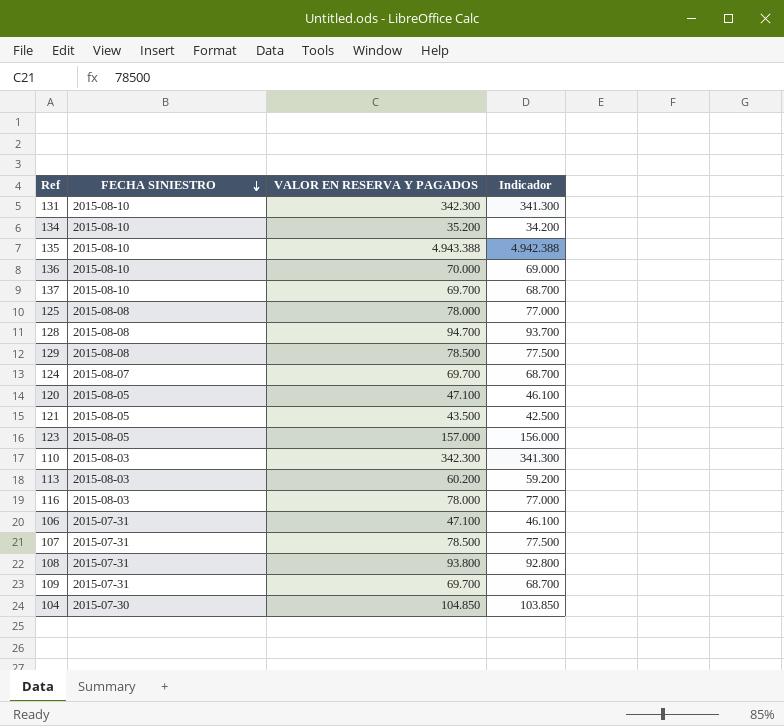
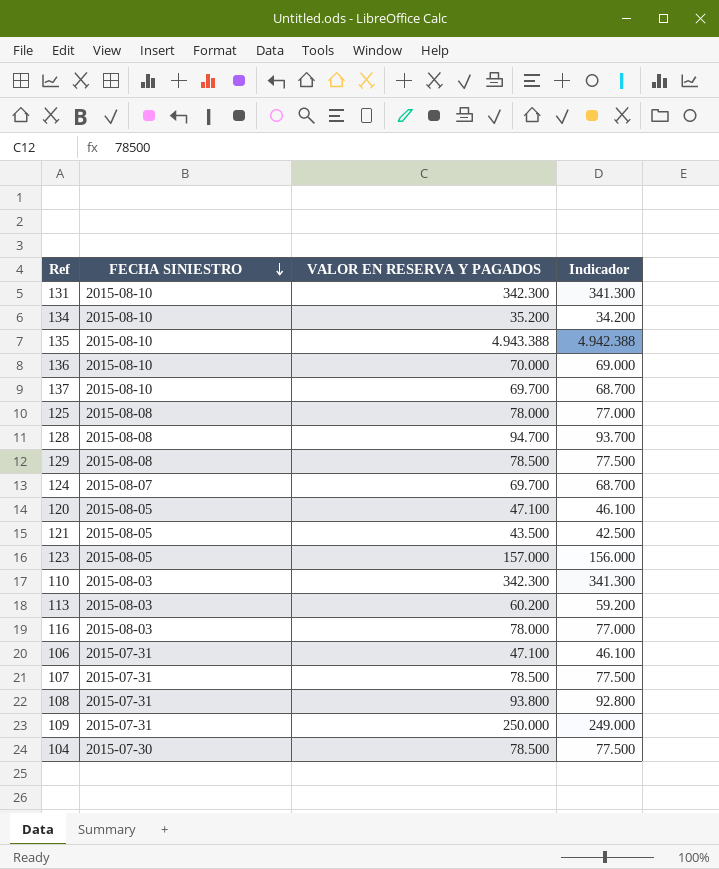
109 | VALOR EN RESERVA Y PAGADOS: 69.700 -> 250.000
109 | Indicador: 68.700 -> 249.000
104 | VALOR EN RESERVA Y PAGADOS: 104.850 -> 78.500
104 | Indicador: 103.850 -> 77.500

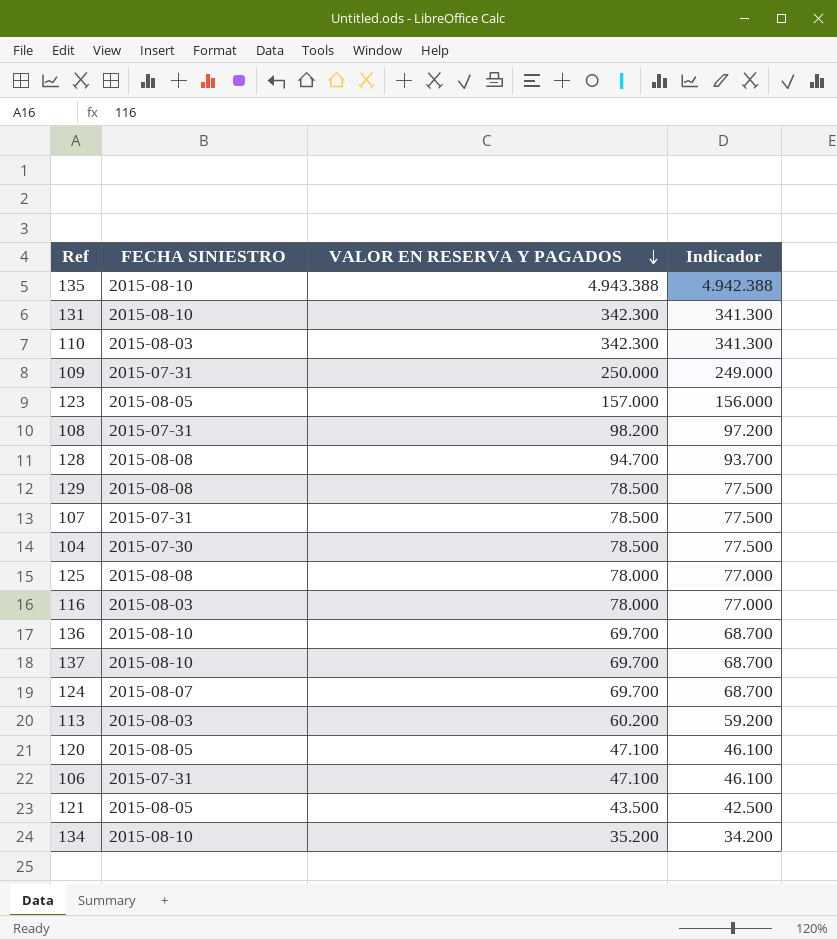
row order: FECHA SINIESTRO descending -> VALOR EN RESERVA Y PAGADOS descending
108 | VALOR EN RESERVA Y PAGADOS: 93.800 -> 98.200
108 | Indicador: 92.800 -> 97.200
136 | VALOR EN RESERVA Y PAGADOS: 70.000 -> 69.700
136 | Indicador: 69.000 -> 68.700

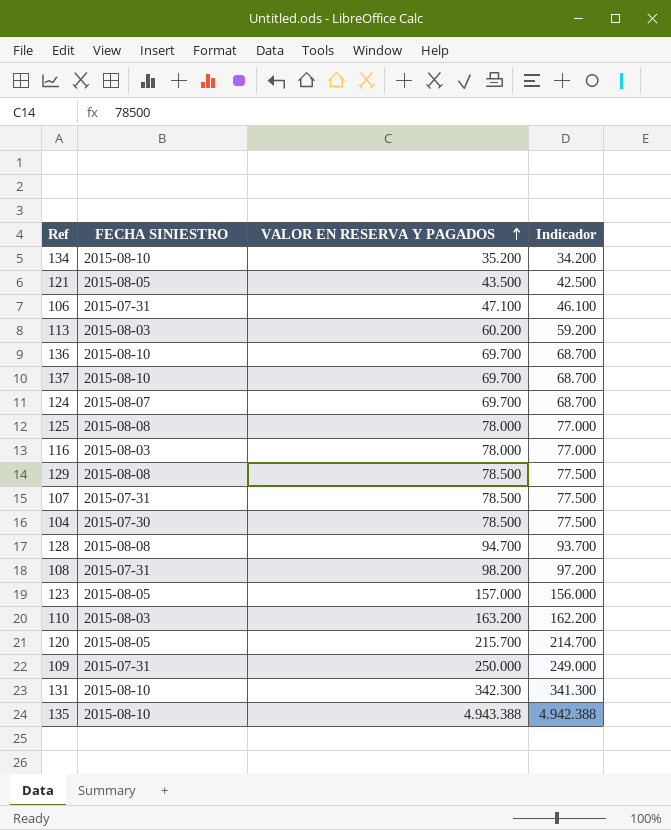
row order: VALOR EN RESERVA Y PAGADOS descending -> VALOR EN RESERVA Y PAGADOS ascending
110 | VALOR EN RESERVA Y PAGADOS: 342.300 -> 163.200
110 | Indicador: 341.300 -> 162.200
120 | VALOR EN RESERVA Y PAGADOS: 47.100 -> 215.700
120 | Indicador: 46.100 -> 214.700

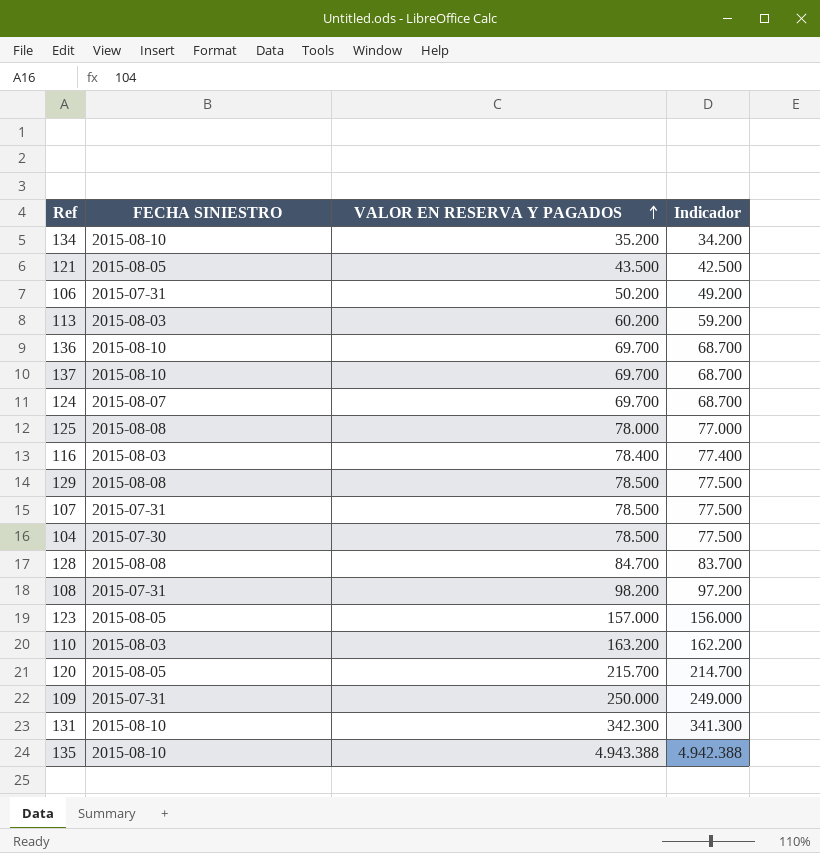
106 | VALOR EN RESERVA Y PAGADOS: 47.100 -> 50.200
106 | Indicador: 46.100 -> 49.200
116 | VALOR EN RESERVA Y PAGADOS: 78.000 -> 78.400
116 | Indicador: 77.000 -> 77.400
128 | VALOR EN RESERVA Y PAGADOS: 94.700 -> 84.700
128 | Indicador: 93.700 -> 83.700

